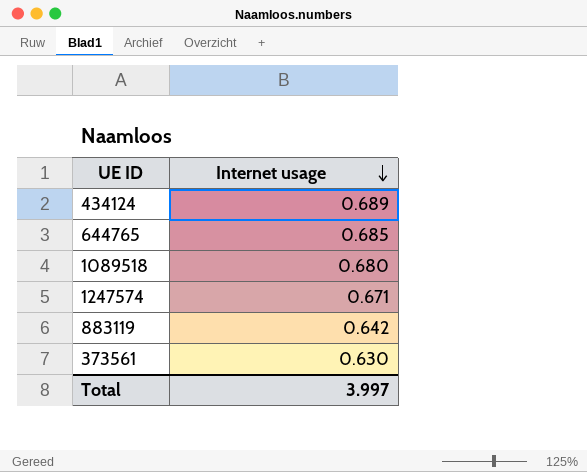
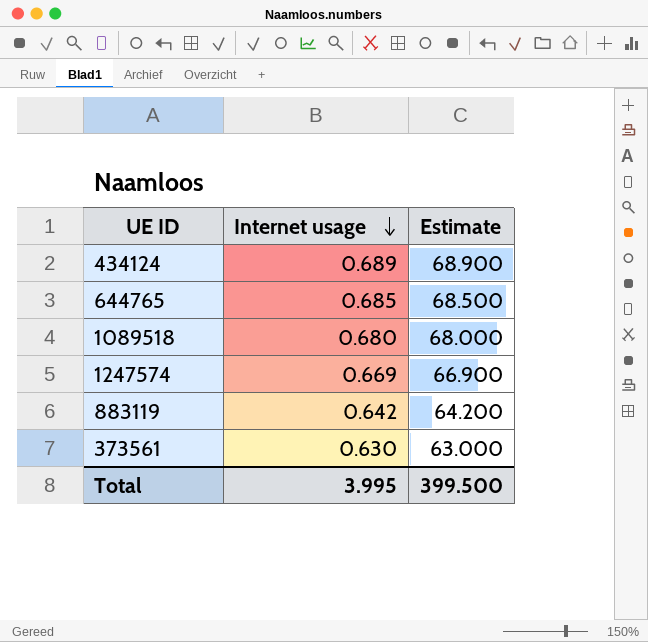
column Estimate | formula: none -> [Internet usage] * 100
1247574 | Internet usage: 0.671 -> 0.669
Total | Internet usage: 3.997 -> 3.995

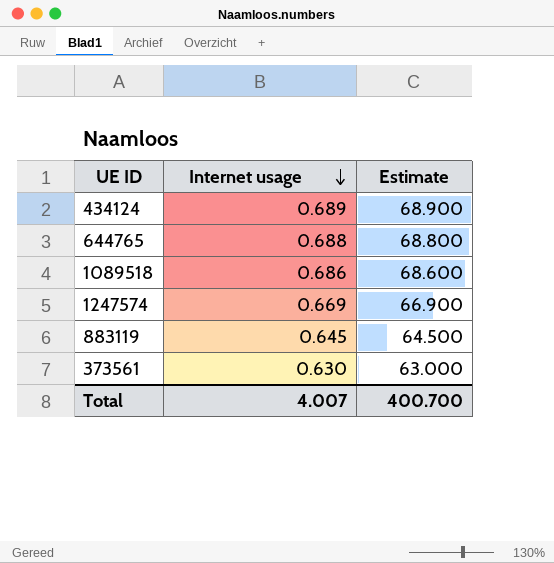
644765 | Internet usage: 0.685 -> 0.688
644765 | Estimate: 68.500 -> 68.800
1089518 | Internet usage: 0.680 -> 0.686
1089518 | Estimate: 68.000 -> 68.600
883119 | Internet usage: 0.642 -> 0.645
883119 | Estimate: 64.200 -> 64.500
Total | Internet usage: 3.995 -> 4.007
Total | Estimate: 399.500 -> 400.700

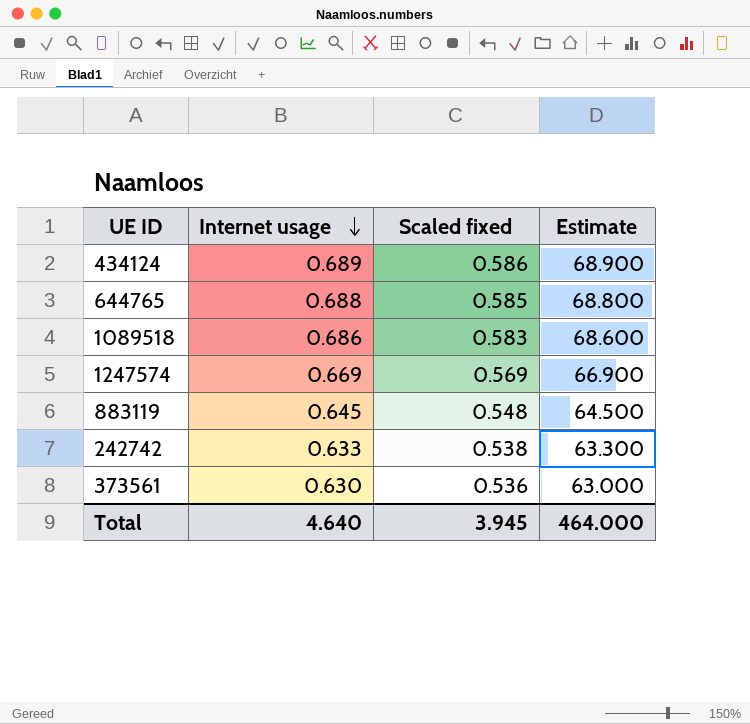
column Scaled fixed | formula: none -> [Internet usage] * 0.85
row 242742: none -> 0.633 | 0.538 | 63.300
Total | Internet usage: 4.007 -> 4.640
Total | Estimate: 400.700 -> 464.000

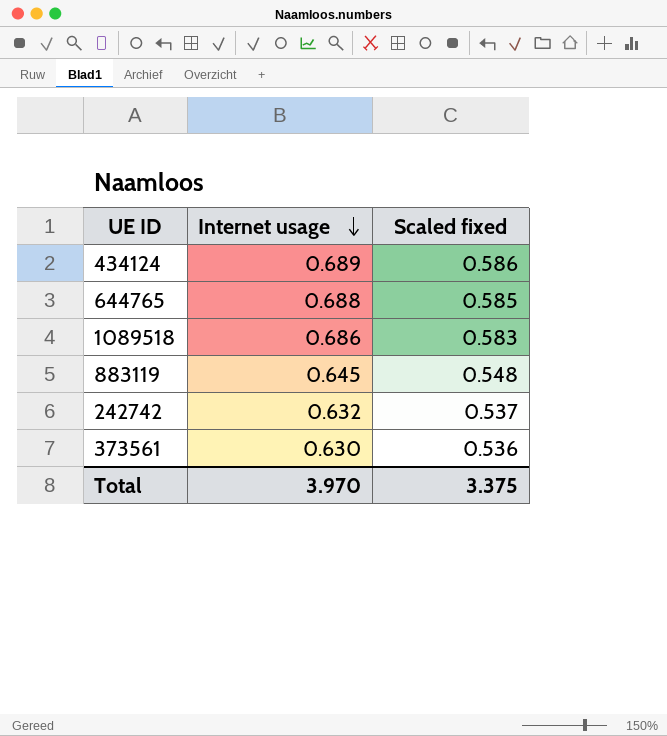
column Estimate | formula: [Internet usage] * 100 -> none
row 1247574: 0.669 | 0.569 | 66.900 -> none
242742 | Internet usage: 0.633 -> 0.632
242742 | Scaled fixed: 0.538 -> 0.537
Total | Internet usage: 4.640 -> 3.970
Total | Scaled fixed: 3.945 -> 3.375

